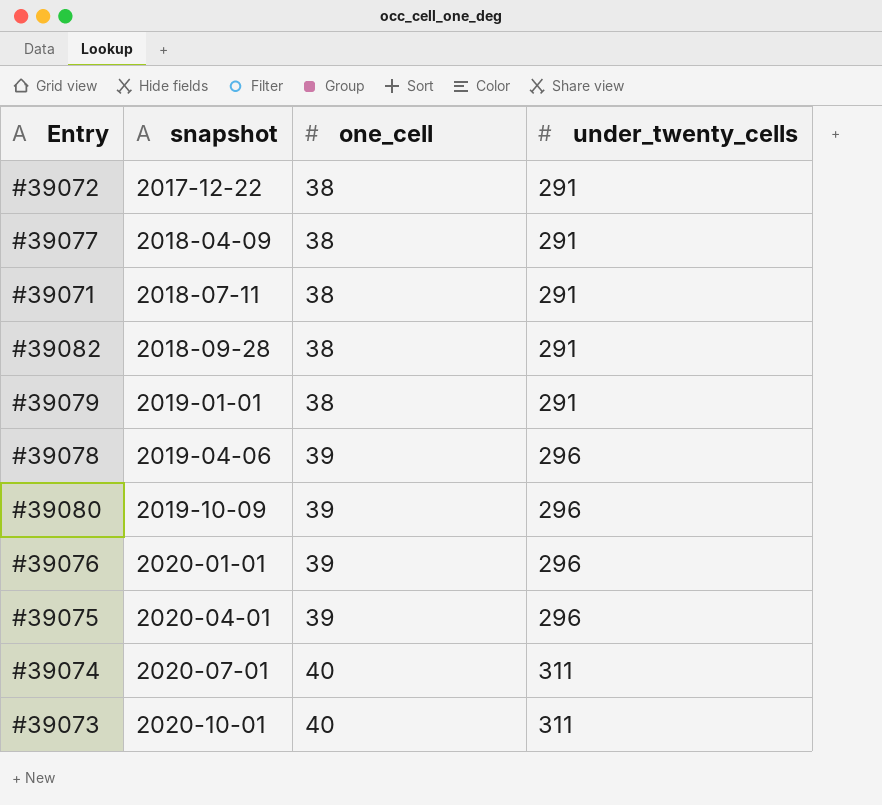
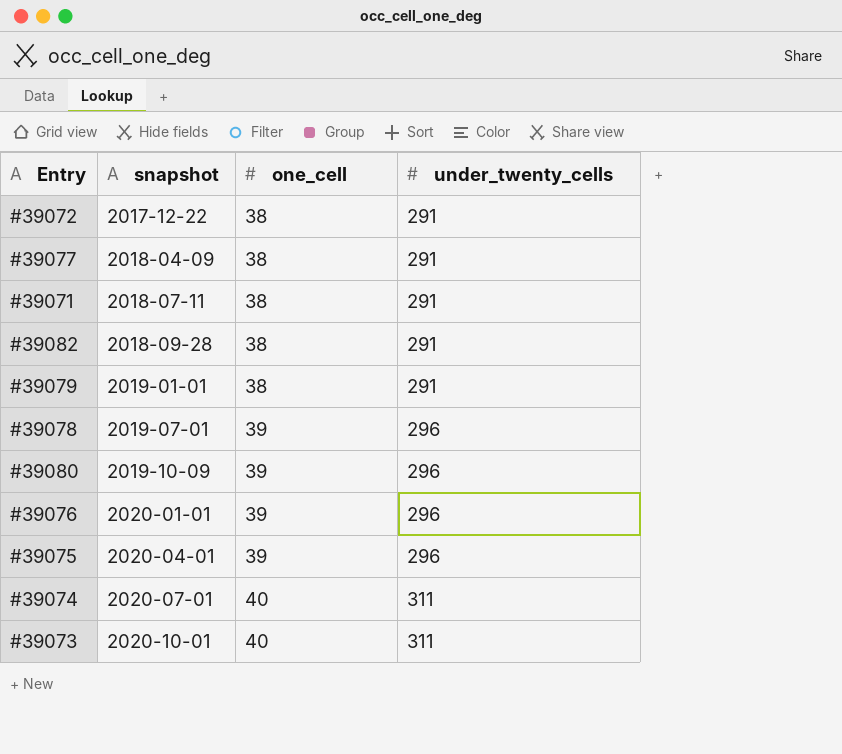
#39078 | snapshot: 2019-04-06 -> 2019-07-01

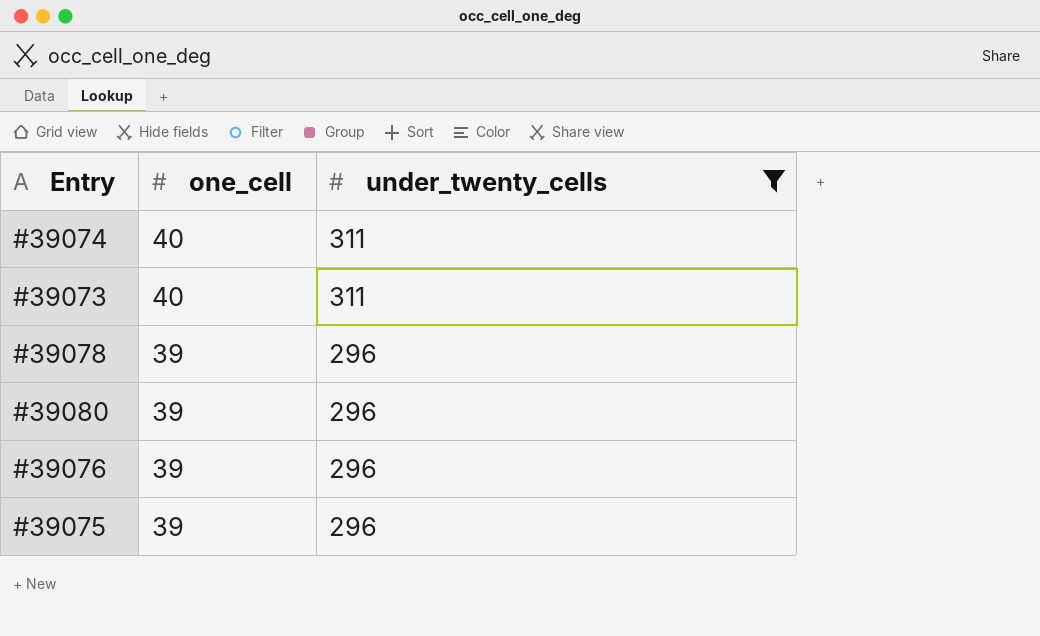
filter: none -> under_twenty_cells != 291
row order: snapshot ascending -> one_cell descending
column snapshot | position: 2 -> none

